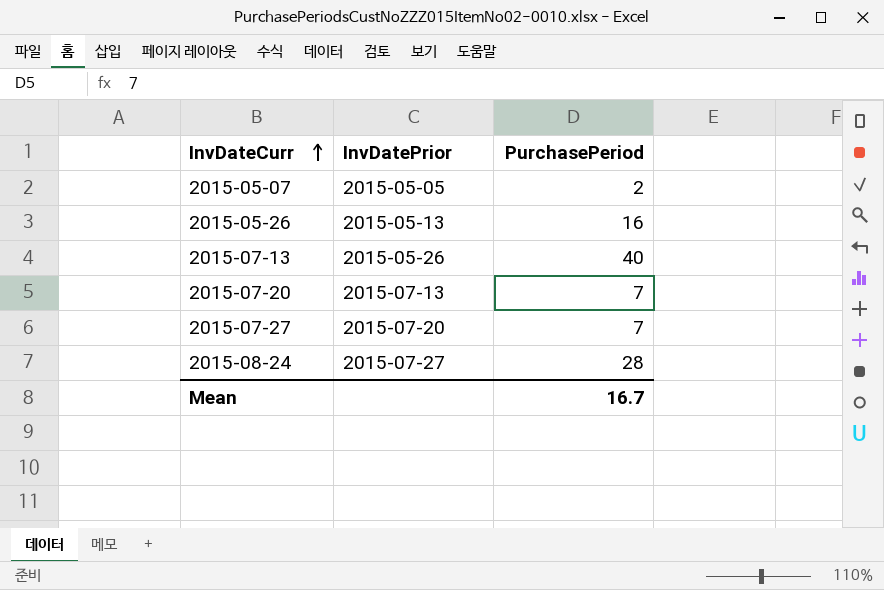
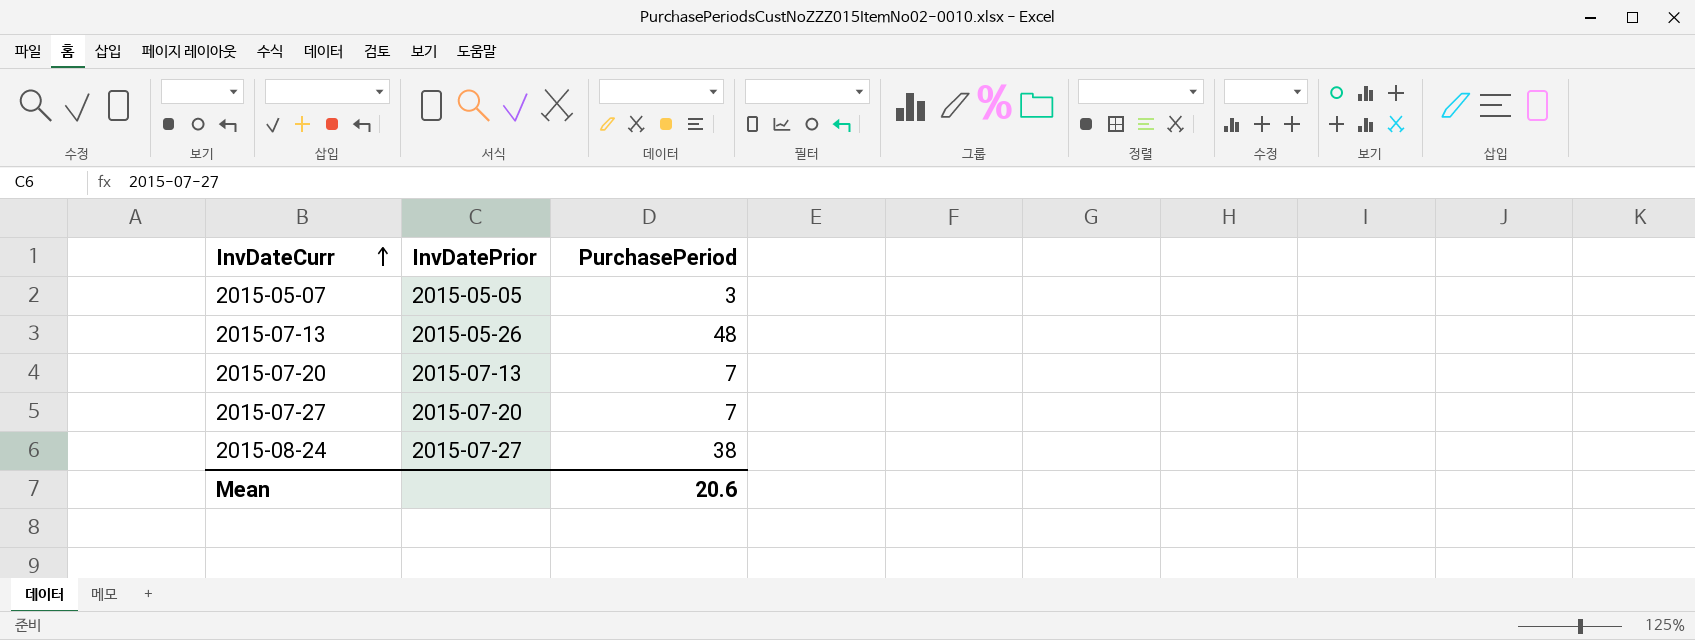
row 2015-05-26: 2015-05-13 | 16 -> none
2015-05-07 | PurchasePeriod: 2 -> 3
2015-07-13 | PurchasePeriod: 40 -> 48
2015-08-24 | PurchasePeriod: 28 -> 38
Mean | PurchasePeriod: 16.7 -> 20.6

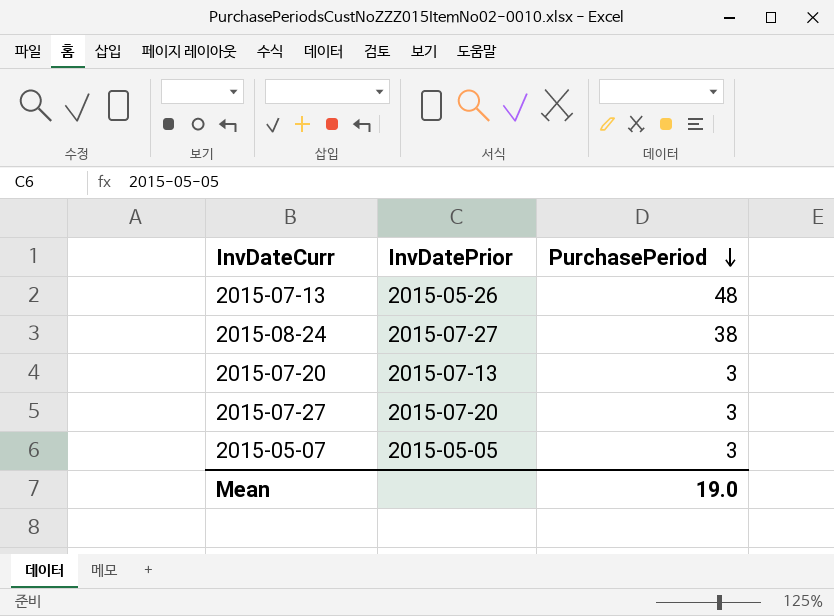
row order: InvDateCurr ascending -> PurchasePeriod descending
2015-07-20 | PurchasePeriod: 7 -> 3
2015-07-27 | PurchasePeriod: 7 -> 3
Mean | PurchasePeriod: 20.6 -> 19.0

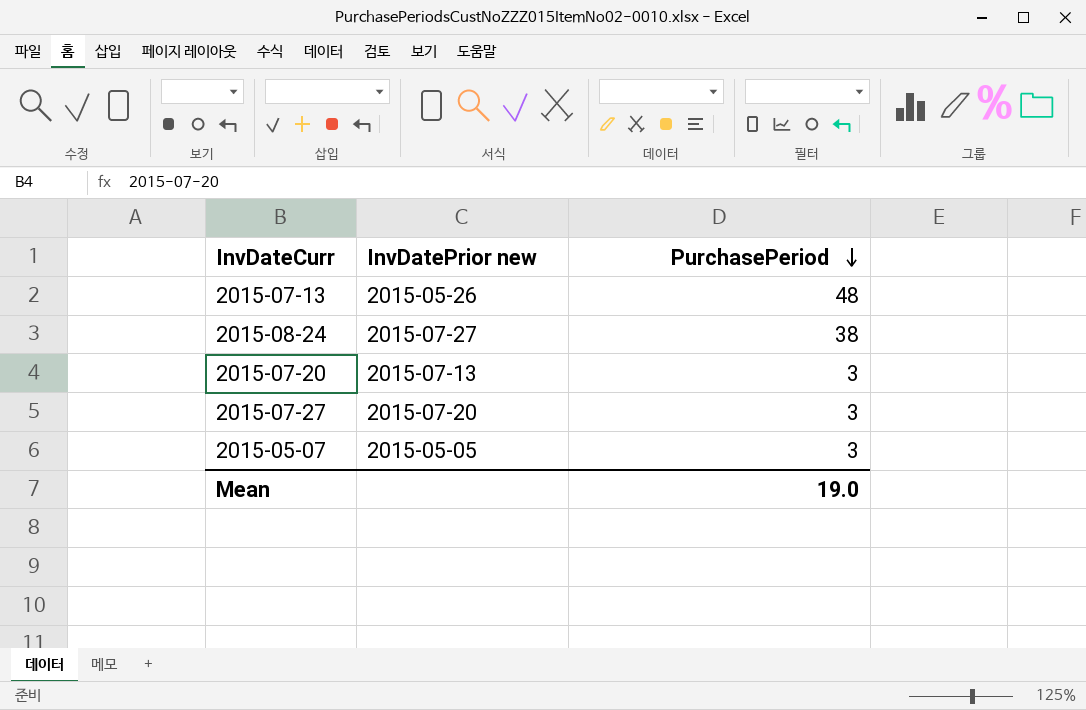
column name: InvDatePrior -> InvDatePrior new

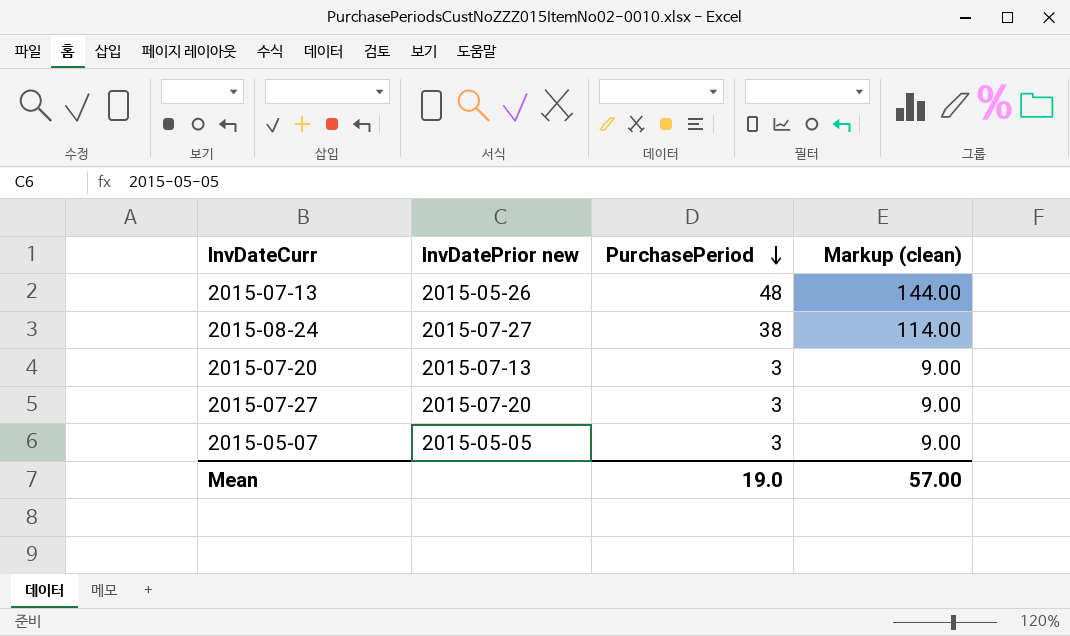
column Markup (clean) | formula: none -> [PurchasePeriod] * 3

